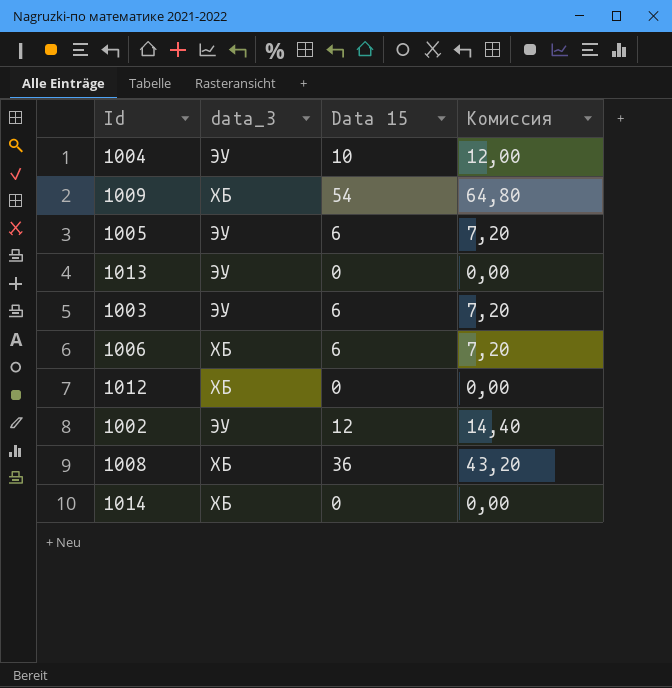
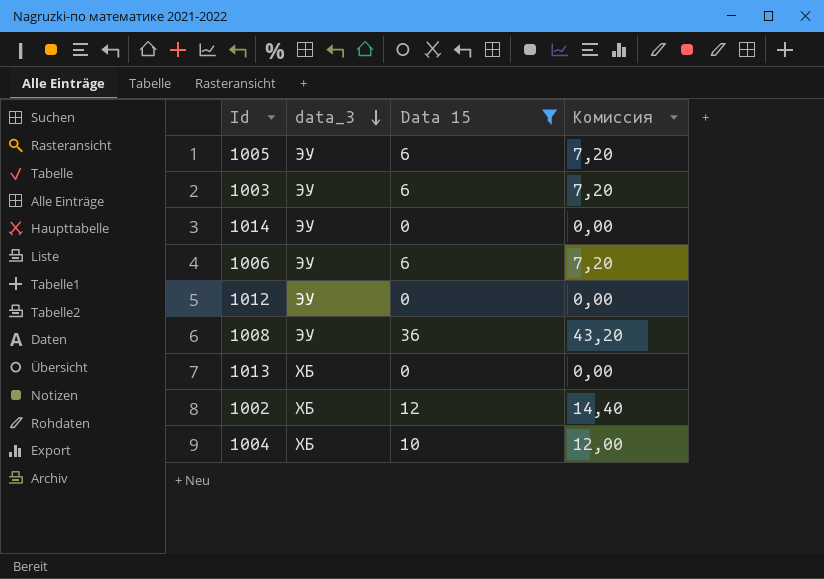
filter: none -> Data 15 != 54
row order: none -> data_3 descending
1014 | data_3: ХБ -> ЭУ
1006 | data_3: ХБ -> ЭУ
1012 | data_3: ХБ -> ЭУ
1008 | data_3: ХБ -> ЭУ
1013 | data_3: ЭУ -> ХБ
1002 | data_3: ЭУ -> ХБ
1004 | data_3: ЭУ -> ХБ

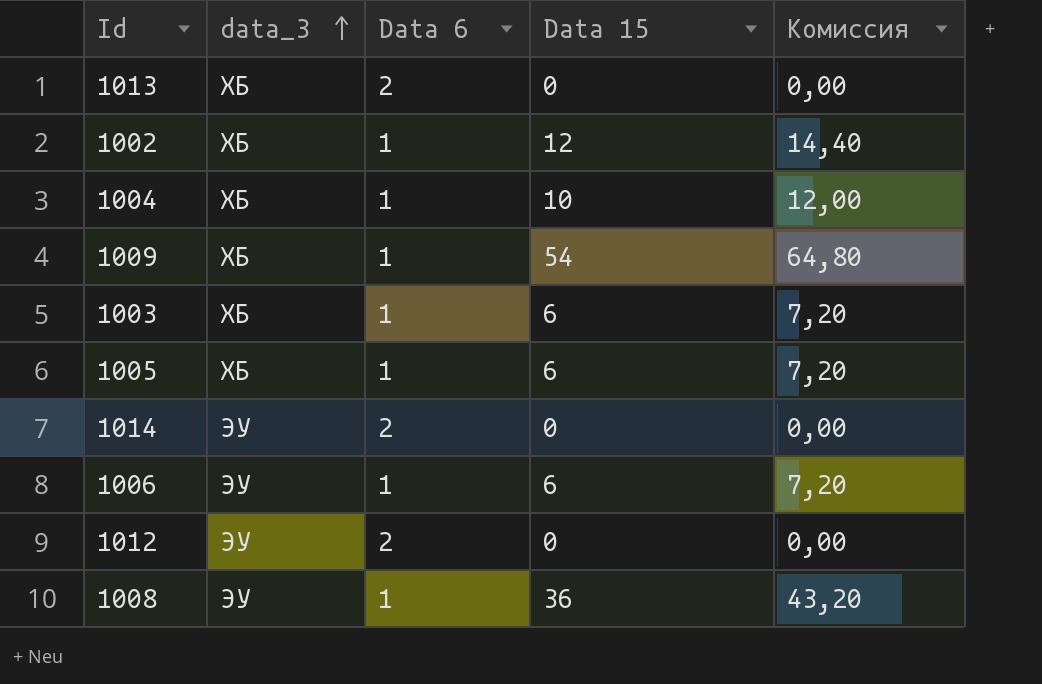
filter: Data 15 != 54 -> none
row order: data_3 descending -> data_3 ascending
column Data 6 | position: none -> 3
1003 | data_3: ЭУ -> ХБ
1005 | data_3: ЭУ -> ХБ

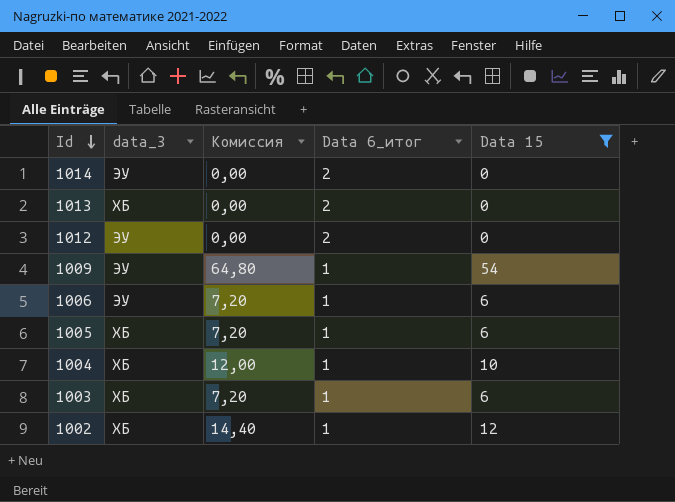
filter: none -> Data 15 != 36
row order: data_3 ascending -> Id descending
column Комиссия | position: 5 -> 3
column name: Data 6 -> Data 6_итог
1009 | data_3: ХБ -> ЭУ

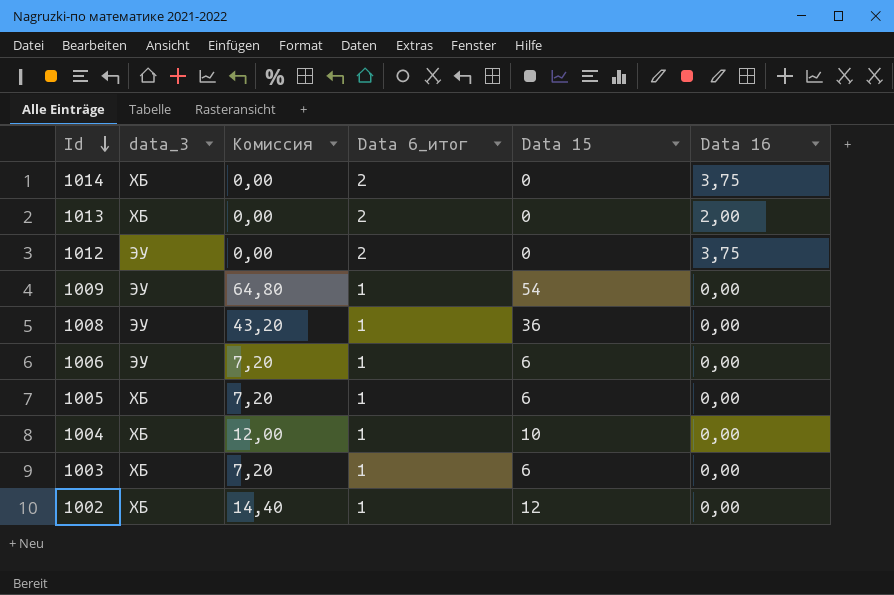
filter: Data 15 != 36 -> none
column Data 16 | position: none -> 6
1014 | data_3: ЭУ -> ХБ

